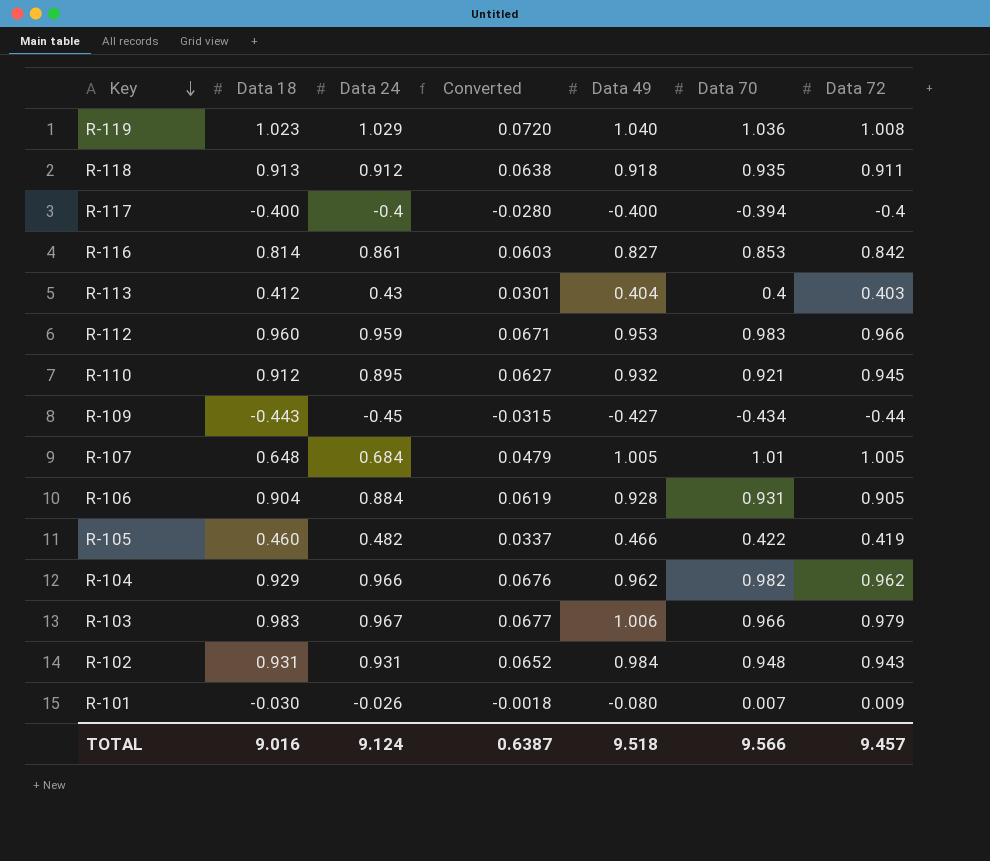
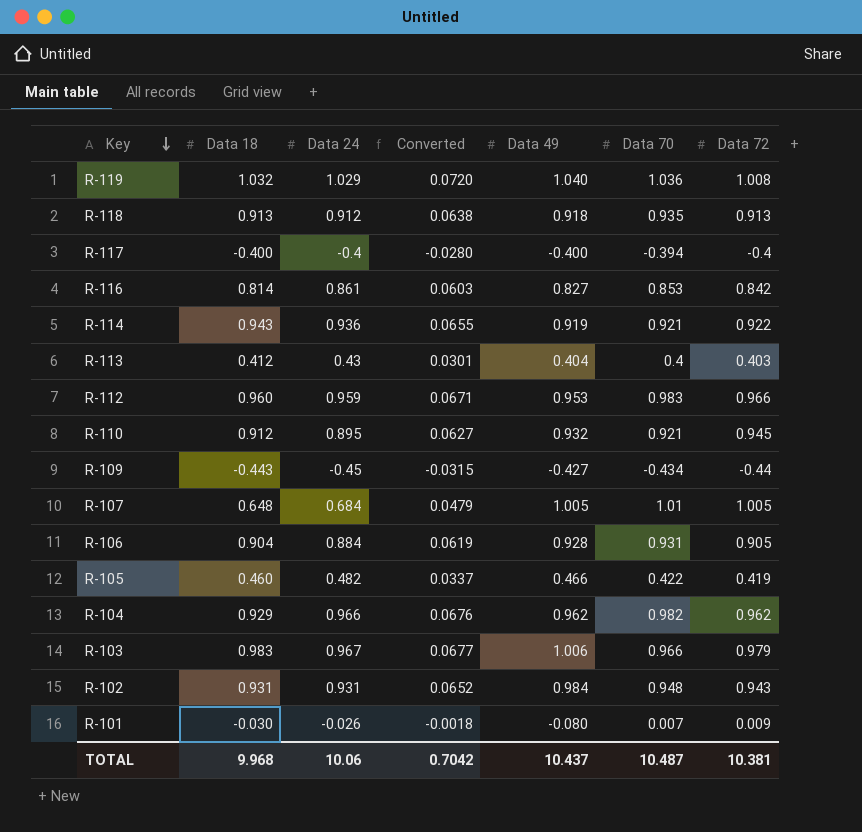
R-119 | Data 18: 1.023 -> 1.032
R-118 | Data 72: 0.911 -> 0.913
row R-114: none -> 0.943 | 0.936 | 0.0655 | 0.919 | 0.921 | 0.922
TOTAL | Data 18: 9.016 -> 9.968
TOTAL | Data 24: 9.124 -> 10.06
TOTAL | Converted: 0.6387 -> 0.7042
TOTAL | Data 49: 9.518 -> 10.437
TOTAL | Data 70: 9.566 -> 10.487
TOTAL | Data 72: 9.457 -> 10.381

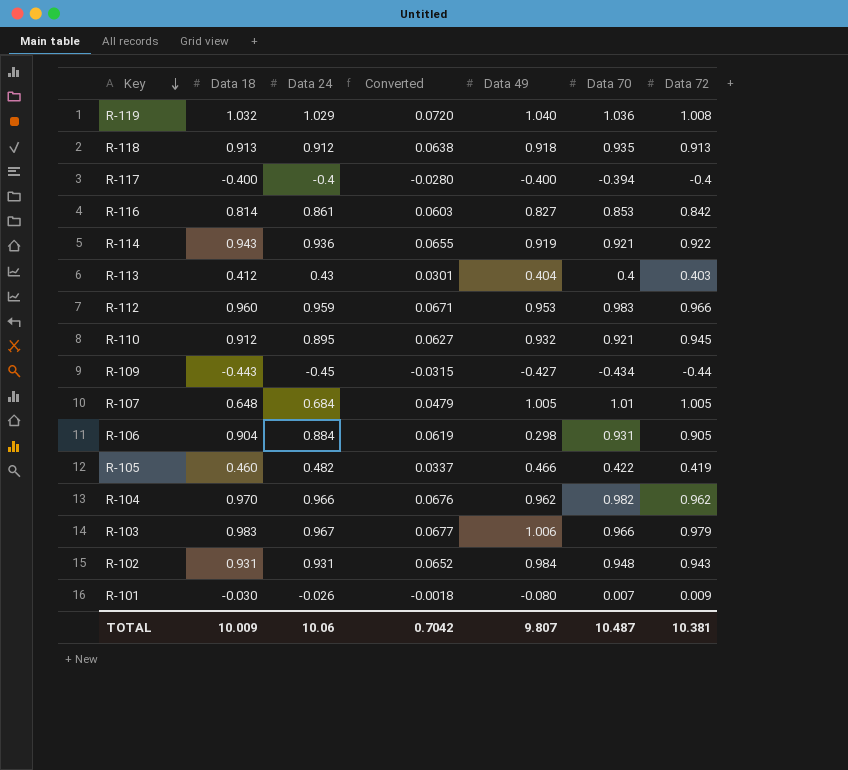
R-106 | Data 49: 0.928 -> 0.298
R-104 | Data 18: 0.929 -> 0.970
TOTAL | Data 18: 9.968 -> 10.009
TOTAL | Data 49: 10.437 -> 9.807

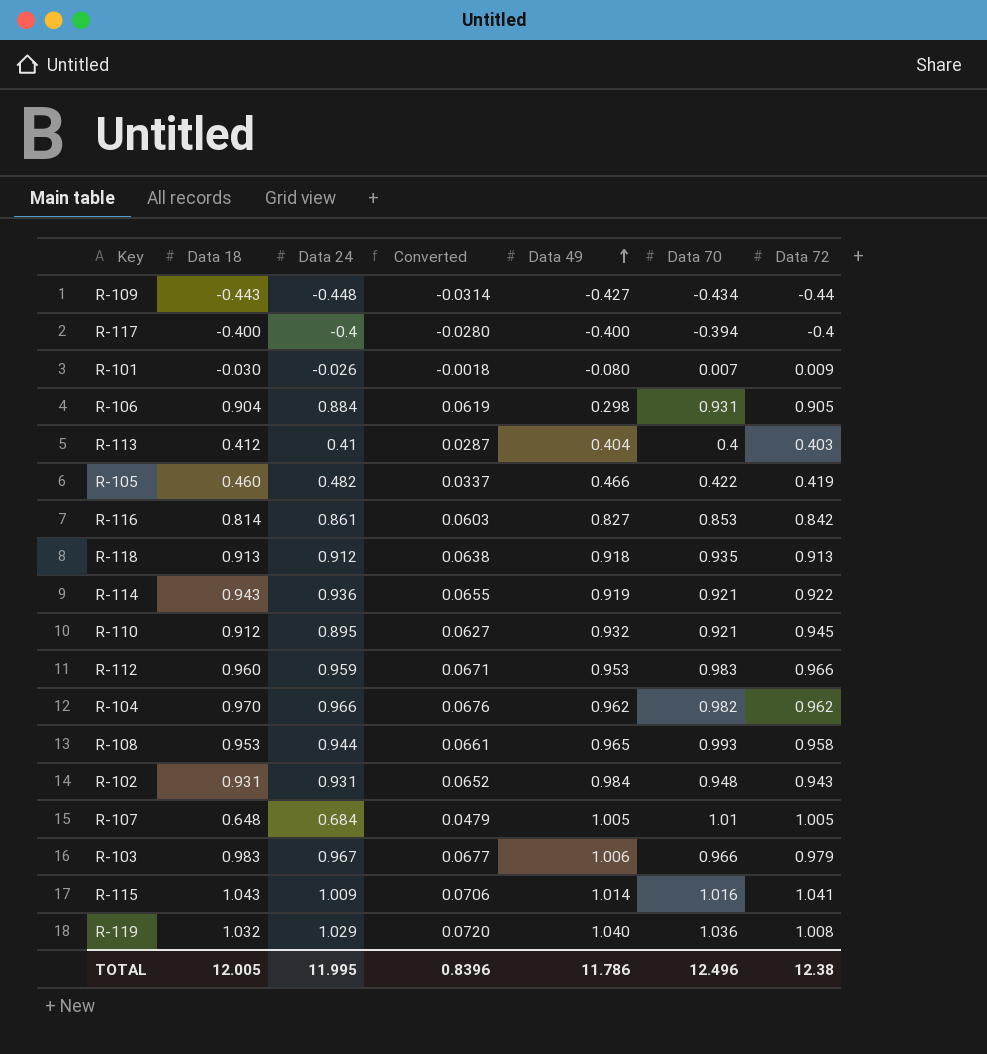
row order: Key descending -> Data 49 ascending
R-109 | Data 24: -0.45 -> -0.448
R-109 | Converted: -0.0315 -> -0.0314
R-113 | Data 24: 0.43 -> 0.41
R-113 | Converted: 0.0301 -> 0.0287
row R-108: none -> 0.953 | 0.944 | 0.0661 | 0.965 | 0.993 | 0.958
row R-115: none -> 1.043 | 1.009 | 0.0706 | 1.014 | 1.016 | 1.041
TOTAL | Data 18: 10.009 -> 12.005
TOTAL | Data 24: 10.06 -> 11.995
TOTAL | Converted: 0.7042 -> 0.8396
TOTAL | Data 49: 9.807 -> 11.786
TOTAL | Data 70: 10.487 -> 12.496
TOTAL | Data 72: 10.381 -> 12.38

